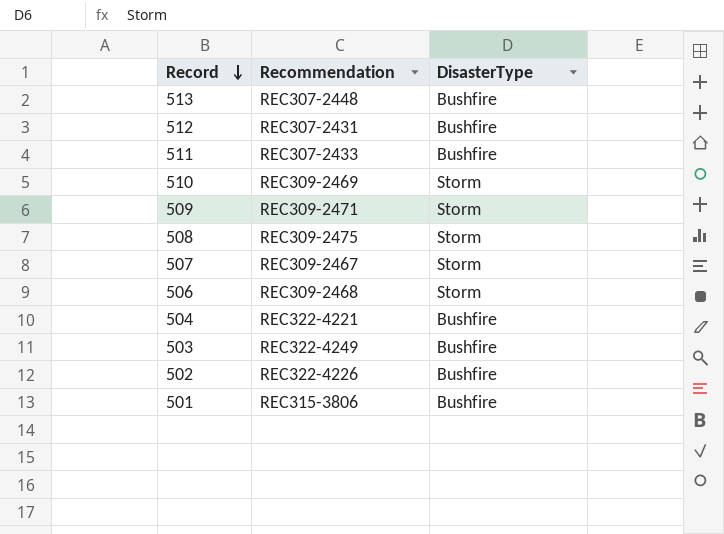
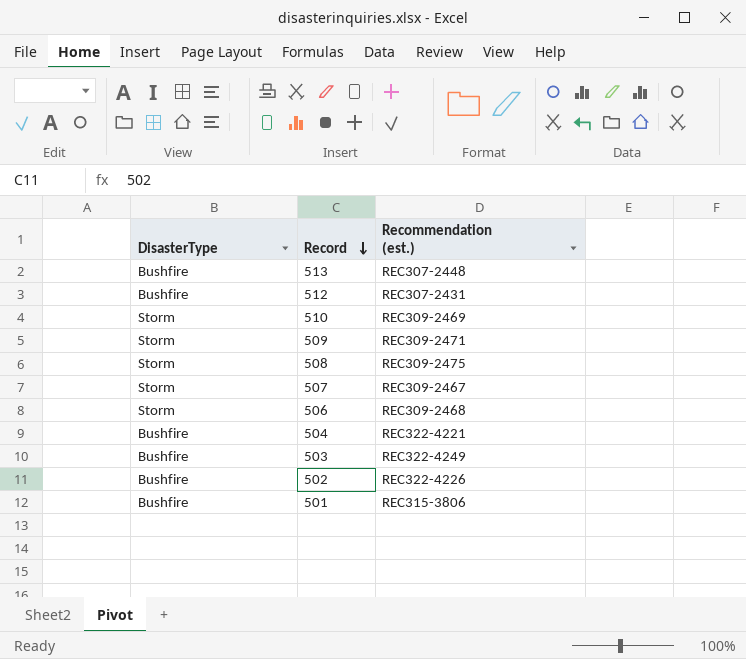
column DisasterType | position: 3 -> 1
column name: Recommendation -> Recommendation (est.)
row 511: REC307-2433 | Bushfire -> none

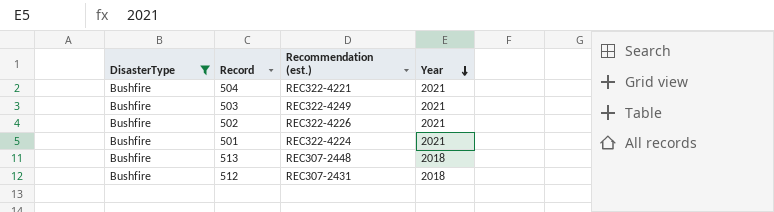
filter: none -> DisasterType = Bushfire
row order: Record descending -> Year descending
column Year | position: none -> 4
501 | Recommendation (est.): REC315-3806 -> REC322-4224

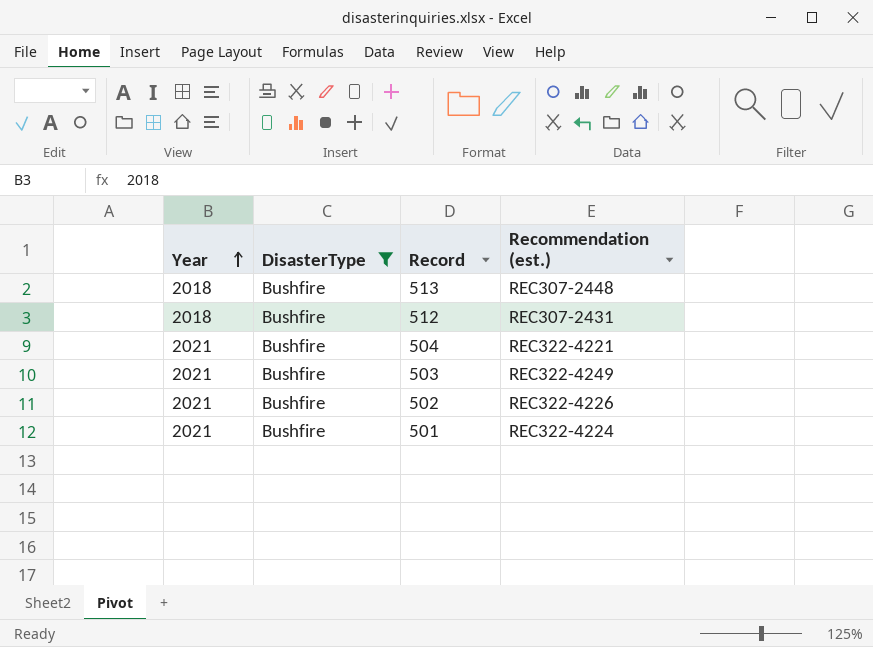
row order: Year descending -> Year ascending
column Year | position: 4 -> 1

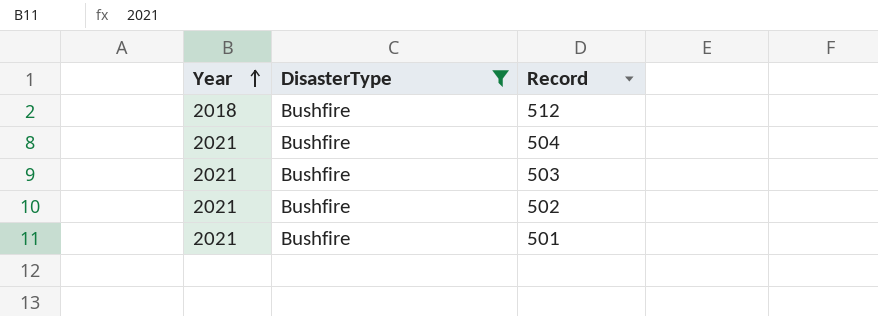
column Recommendation (est.) | position: 4 -> none
row 513: 2018 | Bushfire | REC307-2448 -> none

